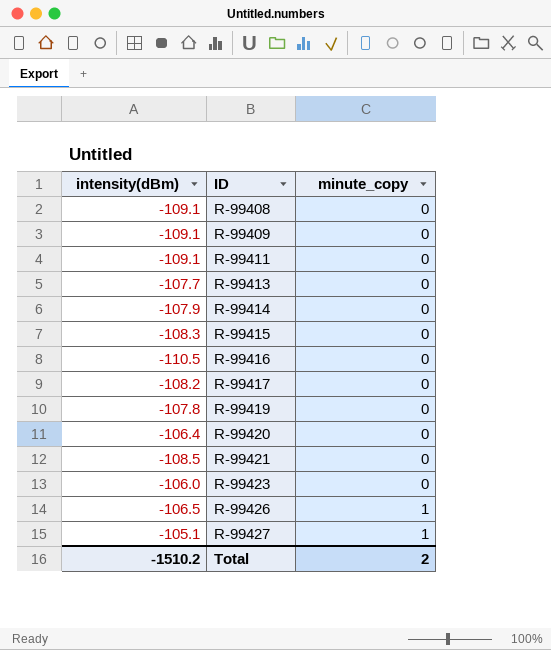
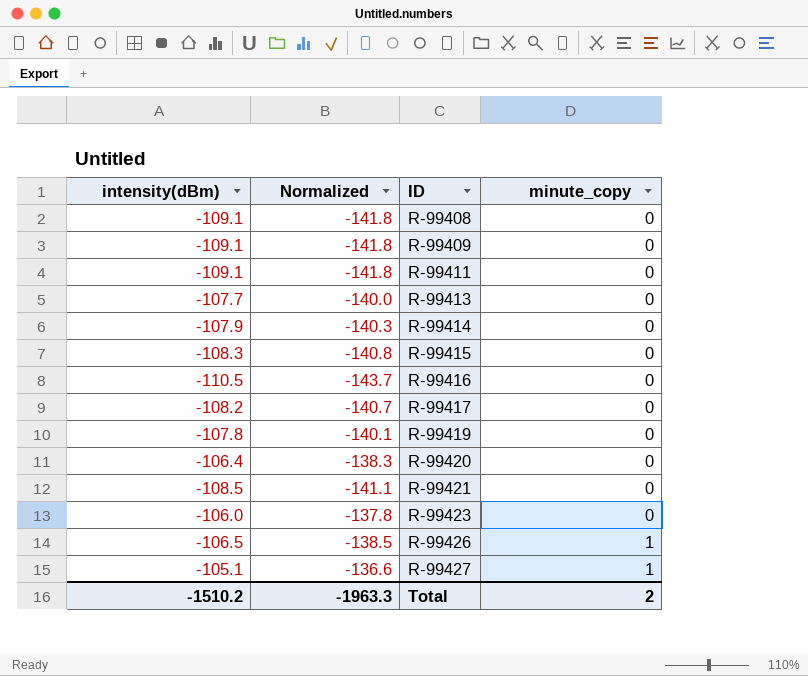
column Normalized | formula: none -> [intensity(dBm)] * 1.3

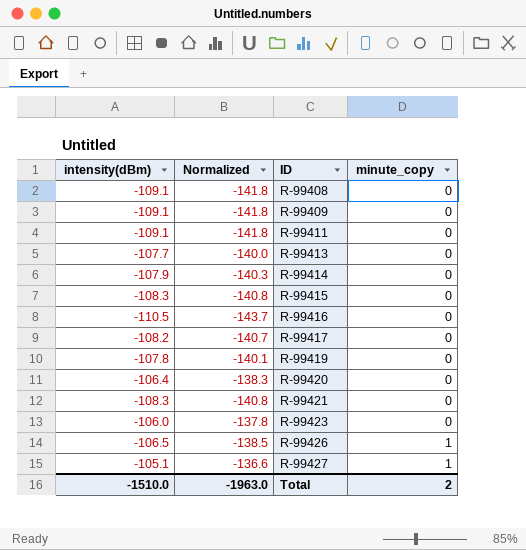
R-99421 | intensity(dBm): -108.5 -> -108.3
R-99421 | Normalized: -141.1 -> -140.8
Total | intensity(dBm): -1510.2 -> -1510.0
Total | Normalized: -1963.3 -> -1963.0

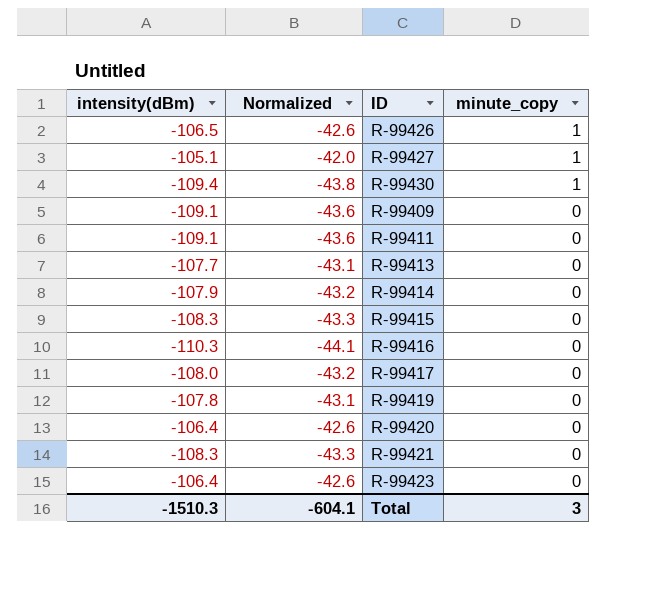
row order: ID ascending -> minute_copy descending
column Normalized | formula: [intensity(dBm)] * 1.3 -> [intensity(dBm)] * 0.4
row R-99408: -109.1 | -141.8 | 0 -> none
row R-99430: none -> -109.4 | -43.8 | 1
R-99416 | intensity(dBm): -110.5 -> -110.3
R-99417 | intensity(dBm): -108.2 -> -108.0
R-99423 | intensity(dBm): -106.0 -> -106.4
Total | intensity(dBm): -1510.0 -> -1510.3
Total | Normalized: -1963.0 -> -604.1
Total | minute_copy: 2 -> 3

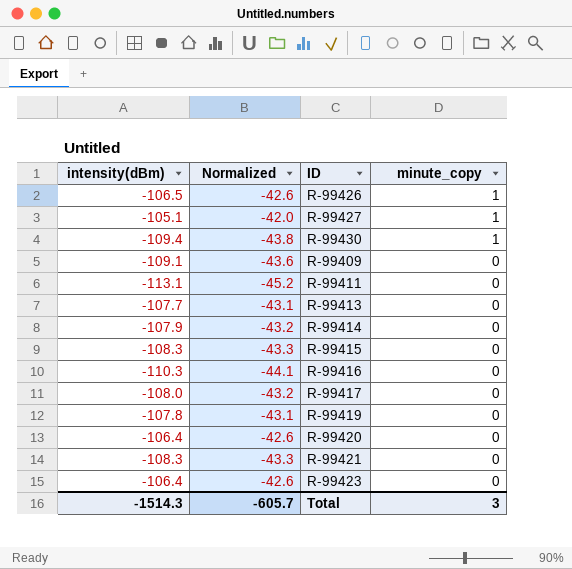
R-99411 | intensity(dBm): -109.1 -> -113.1
R-99411 | Normalized: -43.6 -> -45.2
Total | intensity(dBm): -1510.3 -> -1514.3
Total | Normalized: -604.1 -> -605.7

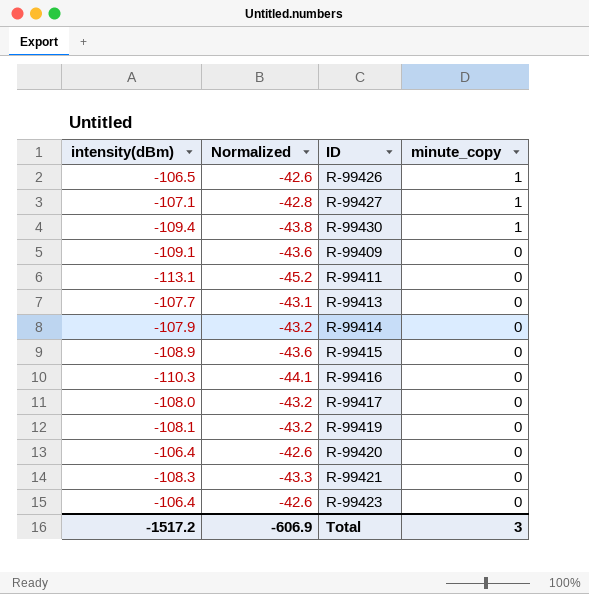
R-99427 | intensity(dBm): -105.1 -> -107.1
R-99427 | Normalized: -42.0 -> -42.8
R-99415 | intensity(dBm): -108.3 -> -108.9
R-99415 | Normalized: -43.3 -> -43.6
R-99419 | intensity(dBm): -107.8 -> -108.1
R-99419 | Normalized: -43.1 -> -43.2
Total | intensity(dBm): -1514.3 -> -1517.2
Total | Normalized: -605.7 -> -606.9

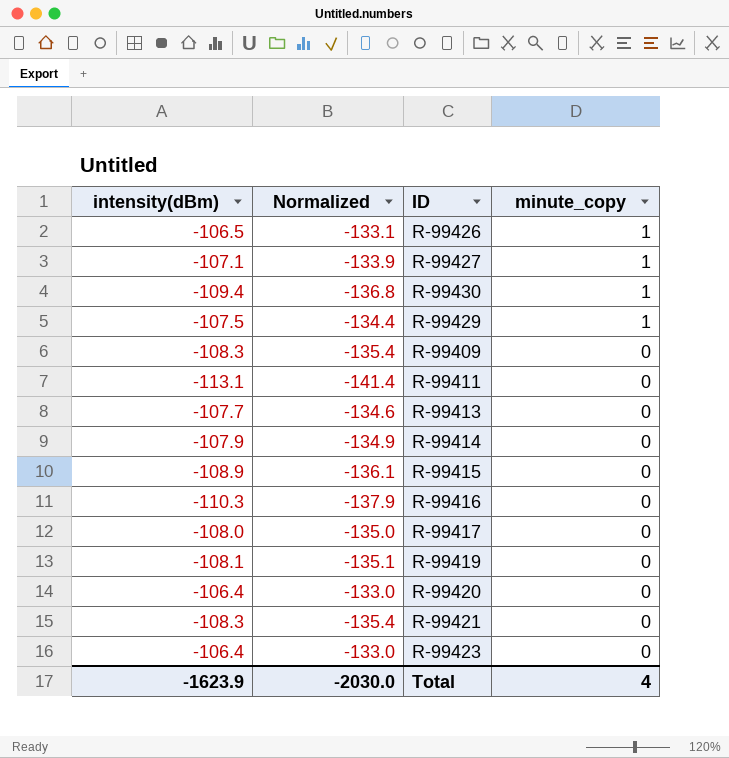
column Normalized | formula: [intensity(dBm)] * 0.4 -> [intensity(dBm)] * 1.25
row R-99429: none -> -107.5 | -134.4 | 1
R-99409 | intensity(dBm): -109.1 -> -108.3
Total | intensity(dBm): -1517.2 -> -1623.9
Total | Normalized: -606.9 -> -2030.0
Total | minute_copy: 3 -> 4

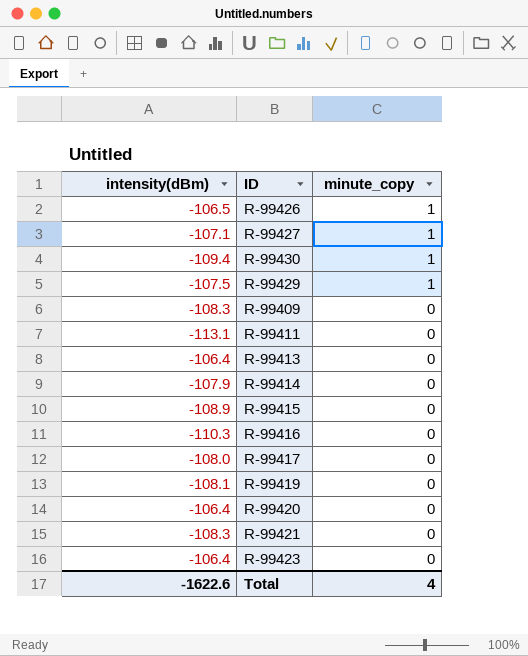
column Normalized | formula: [intensity(dBm)] * 1.25 -> none
R-99413 | intensity(dBm): -107.7 -> -106.4
Total | intensity(dBm): -1623.9 -> -1622.6

